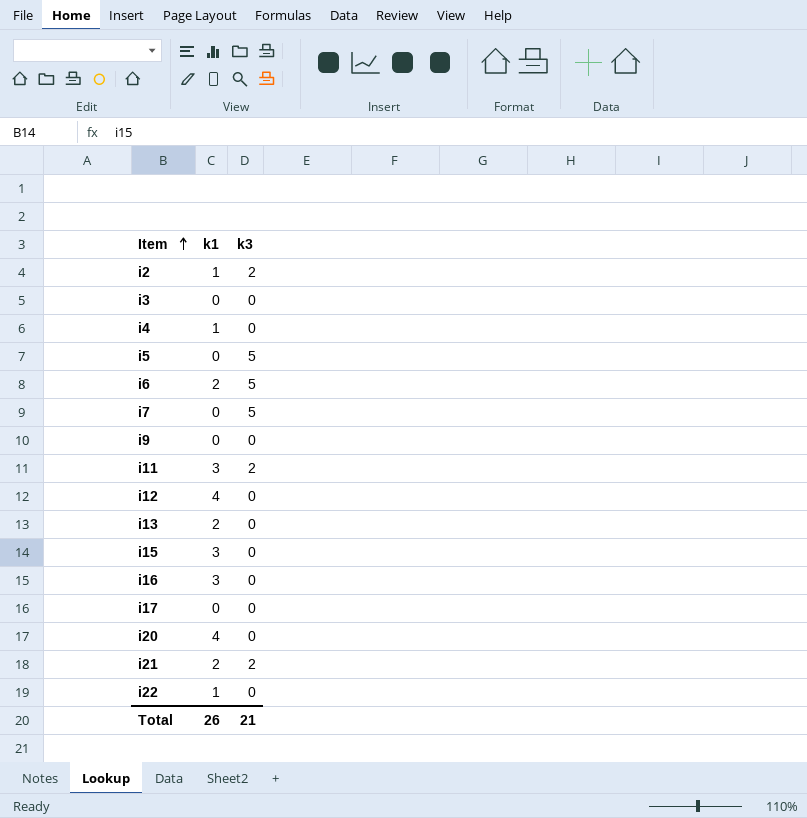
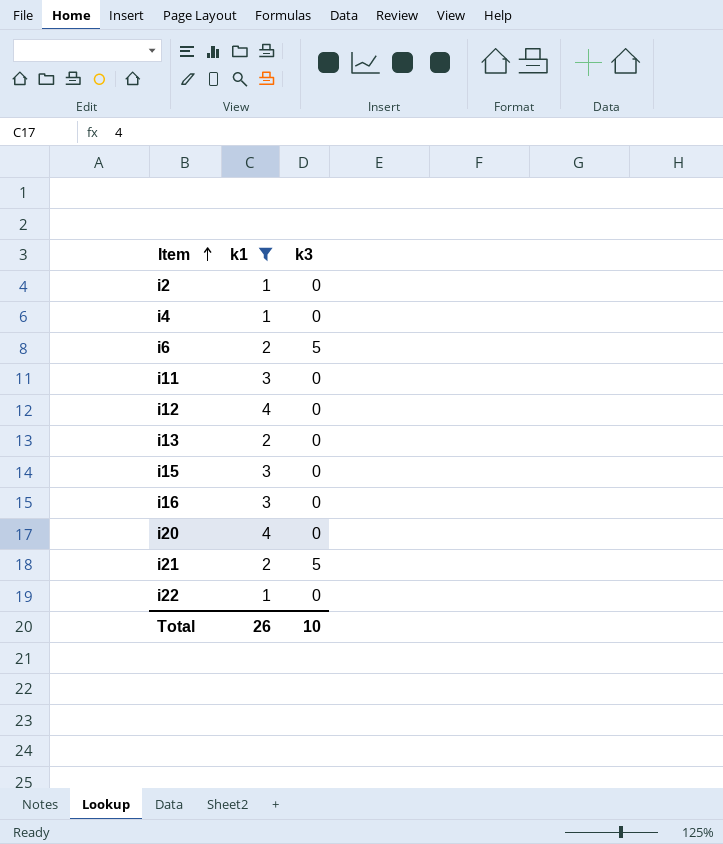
filter: none -> k1 != 0
i2 | k3: 2 -> 0
i11 | k3: 2 -> 0
i21 | k3: 2 -> 5
Total | k3: 21 -> 10

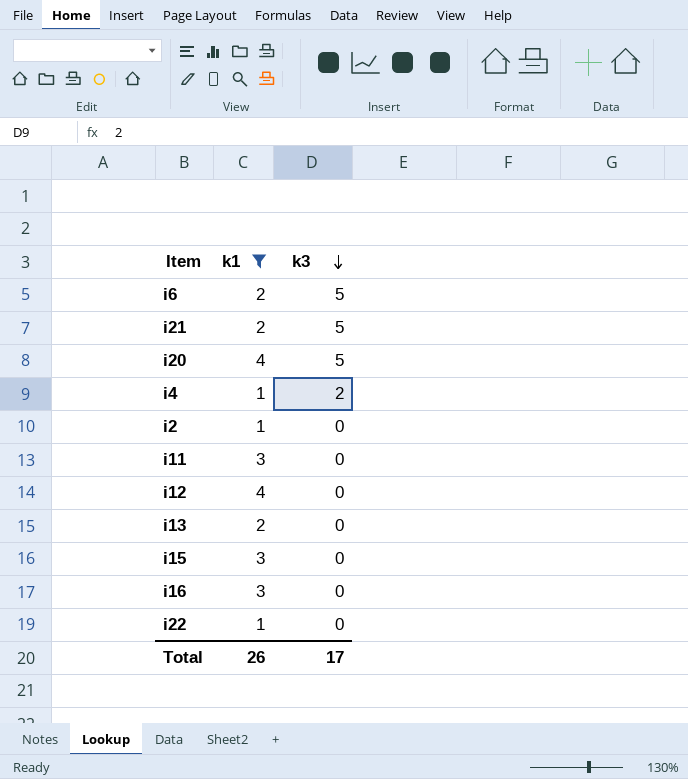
row order: Item ascending -> k3 descending
i20 | k3: 0 -> 5
i4 | k3: 0 -> 2
Total | k3: 10 -> 17

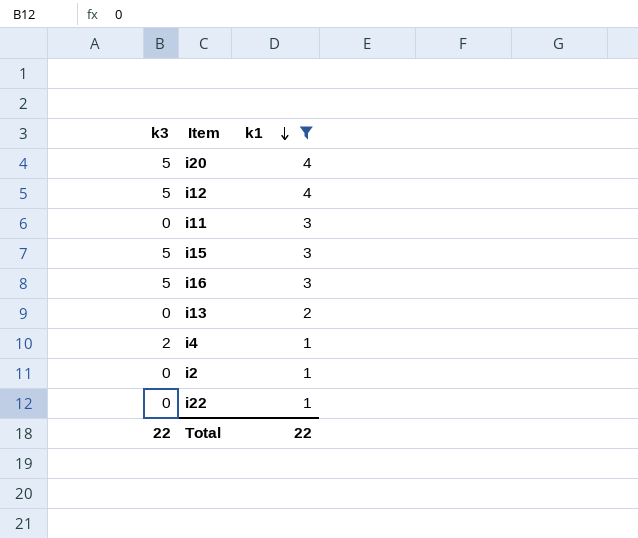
row order: k3 descending -> k1 descending
column k3 | position: 3 -> 1
row i6: 2 | 5 -> none
row i21: 2 | 5 -> none
i12 | k3: 0 -> 5
i15 | k3: 0 -> 5
i16 | k3: 0 -> 5
Total | k3: 17 -> 22
Total | k1: 26 -> 22

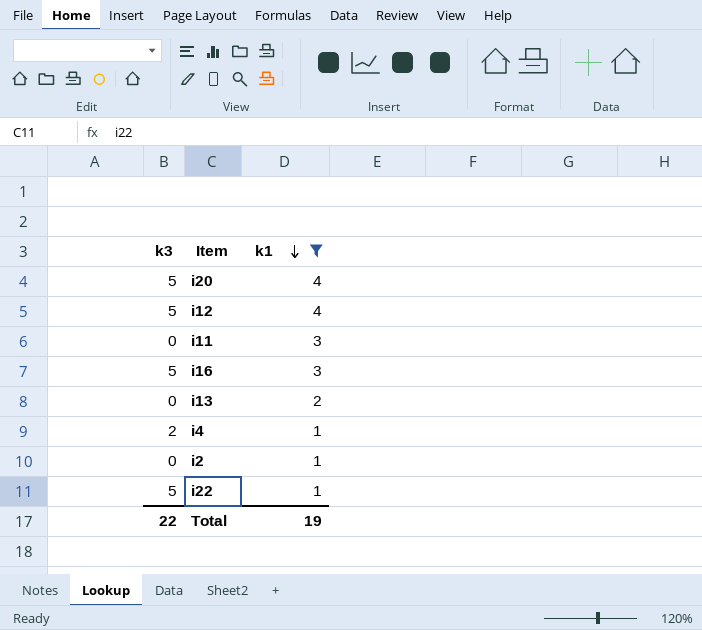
row i15: 5 | 3 -> none
i22 | k3: 0 -> 5
Total | k1: 22 -> 19

